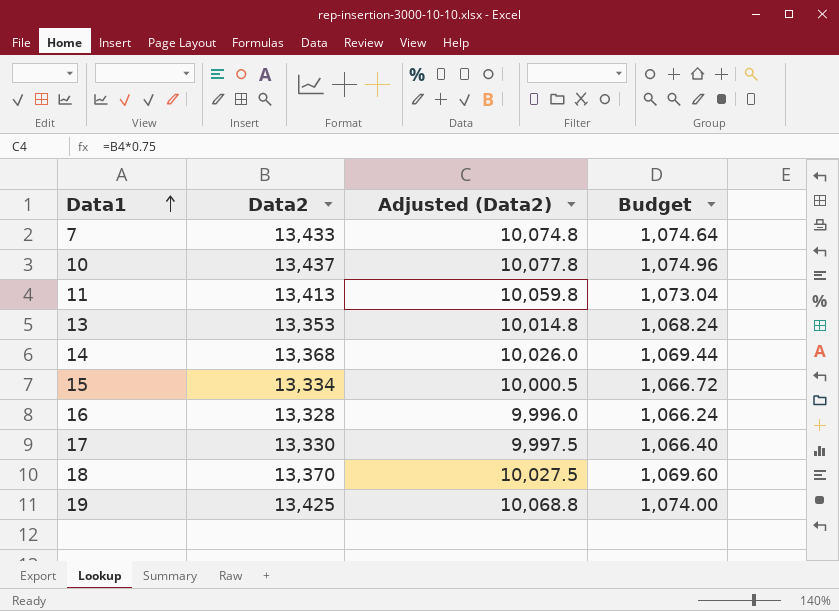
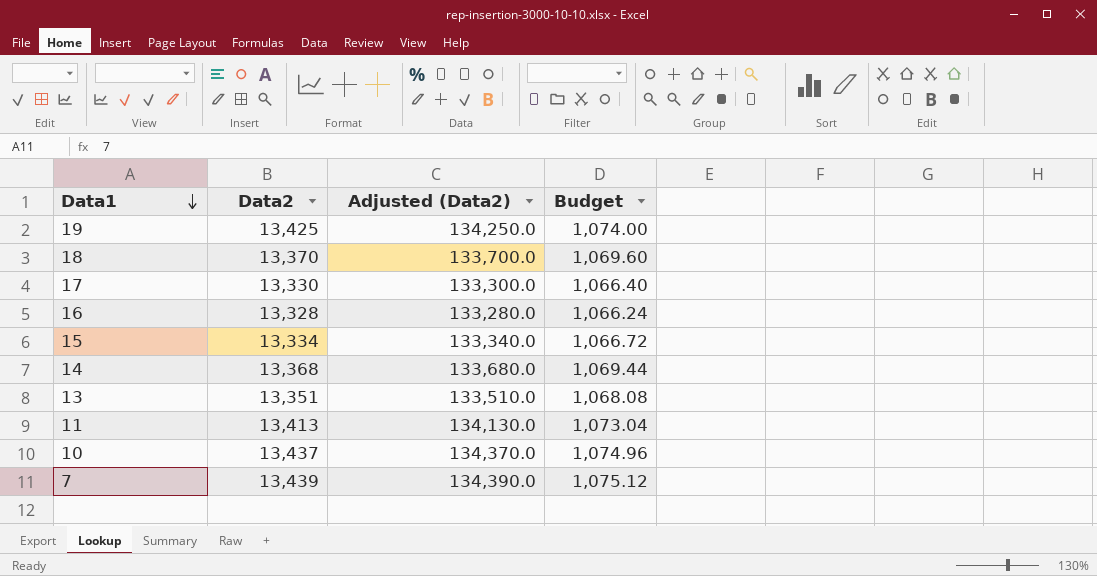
row order: Data1 ascending -> Data1 descending
column Adjusted (Data2) | formula: [Data2] * 0.75 -> [Data2] * 10
13 | Data2: 13,353 -> 13,351
13 | Budget: 1,068.24 -> 1,068.08
7 | Data2: 13,433 -> 13,439
7 | Budget: 1,074.64 -> 1,075.12

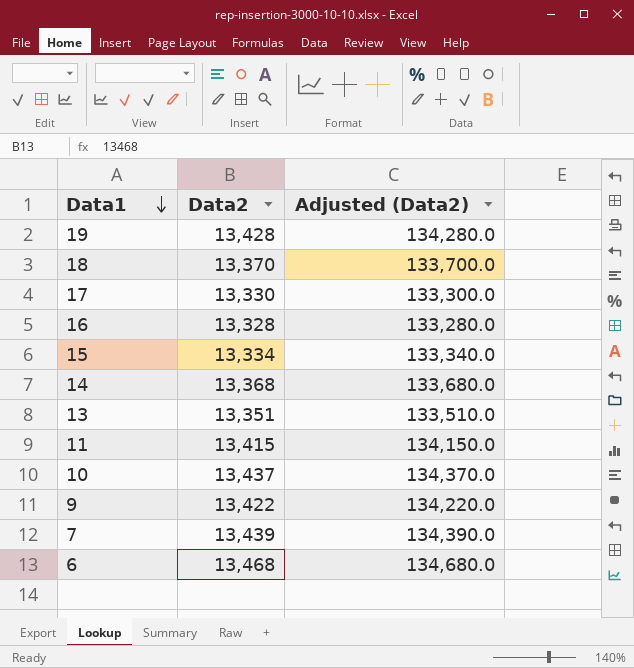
column Budget | formula: [Data2] * 0.08 -> none
19 | Data2: 13,425 -> 13,428
19 | Adjusted (Data2): 134,250.0 -> 134,280.0
11 | Data2: 13,413 -> 13,415
11 | Adjusted (Data2): 134,130.0 -> 134,150.0
row 9: none -> 13,422 | 134,220.0
row 6: none -> 13,468 | 134,680.0

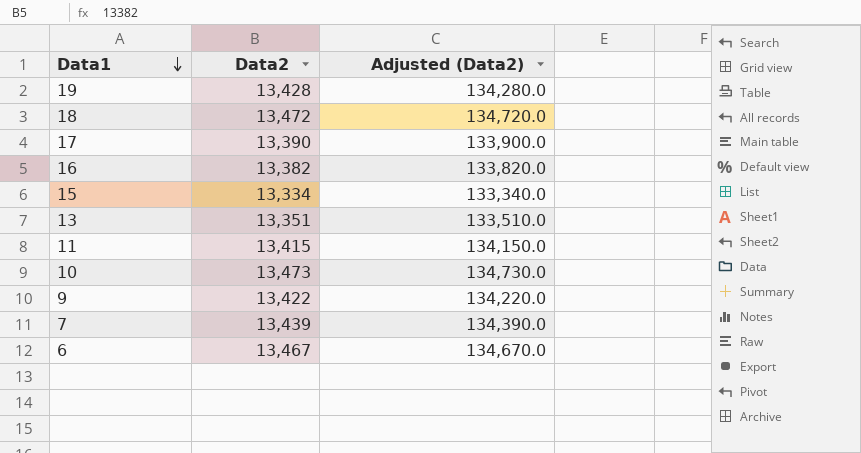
row 14: 13,368 | 133,680.0 -> none
18 | Data2: 13,370 -> 13,472
18 | Adjusted (Data2): 133,700.0 -> 134,720.0
17 | Data2: 13,330 -> 13,390
17 | Adjusted (Data2): 133,300.0 -> 133,900.0
16 | Data2: 13,328 -> 13,382
16 | Adjusted (Data2): 133,280.0 -> 133,820.0
10 | Data2: 13,437 -> 13,473
10 | Adjusted (Data2): 134,370.0 -> 134,730.0
6 | Data2: 13,468 -> 13,467
6 | Adjusted (Data2): 134,680.0 -> 134,670.0

